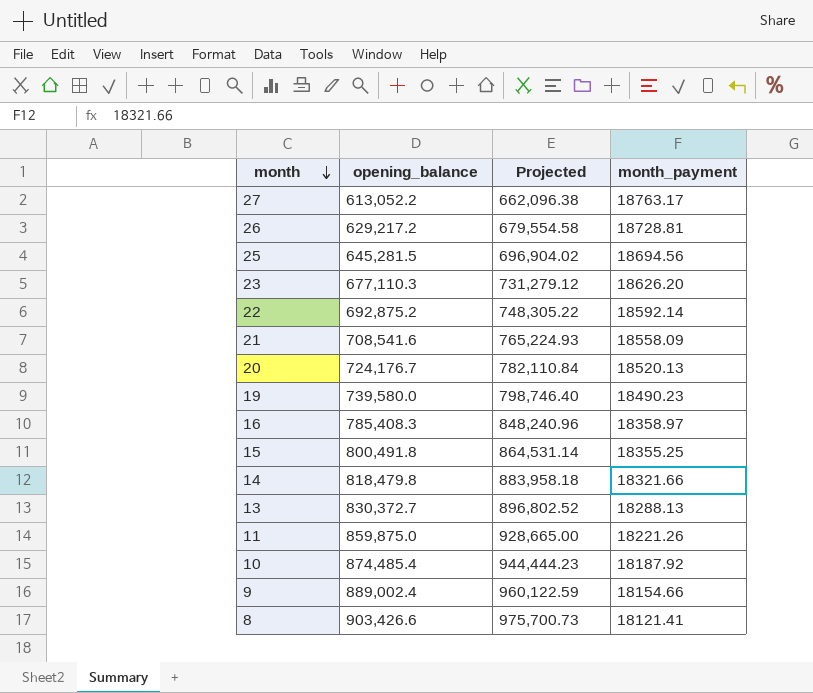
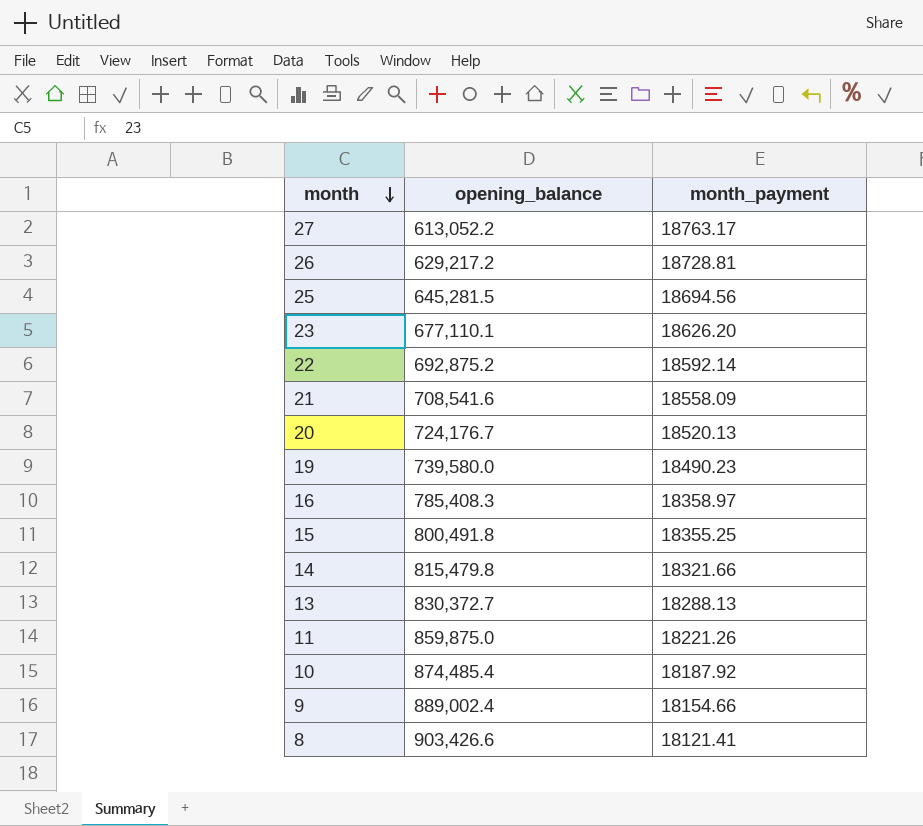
column Projected | formula: [opening_balance] * 1.08 -> none
23 | opening_balance: 677,110.3 -> 677,110.1
14 | opening_balance: 818,479.8 -> 815,479.8

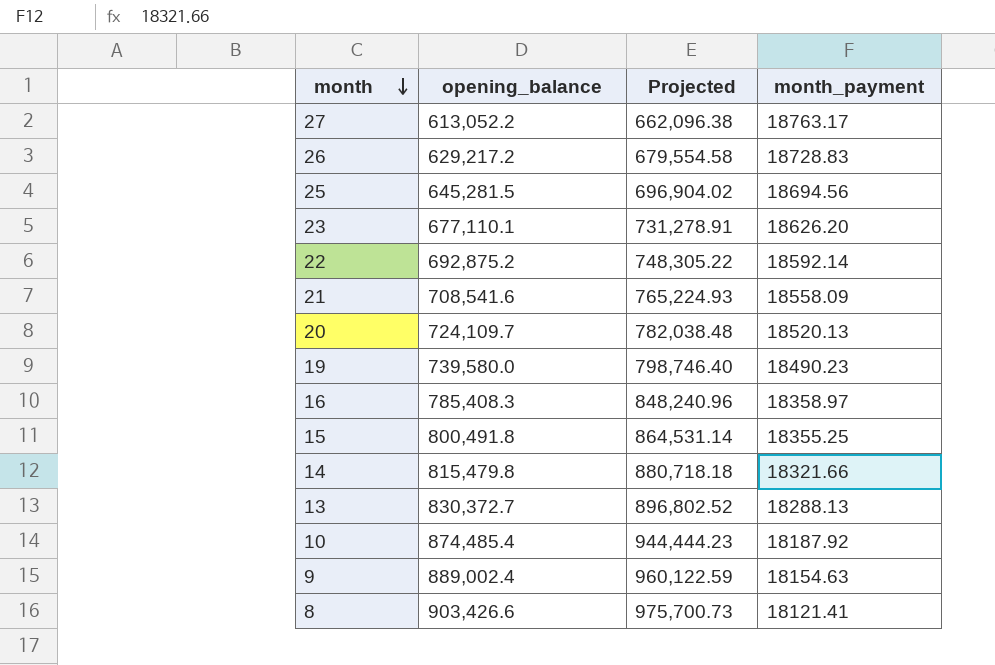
column Projected | formula: none -> [opening_balance] * 1.08
row 11: 859,875.0 | 18221.26 -> none
26 | month_payment: 18728.81 -> 18728.83
20 | opening_balance: 724,176.7 -> 724,109.7
9 | month_payment: 18154.66 -> 18154.63

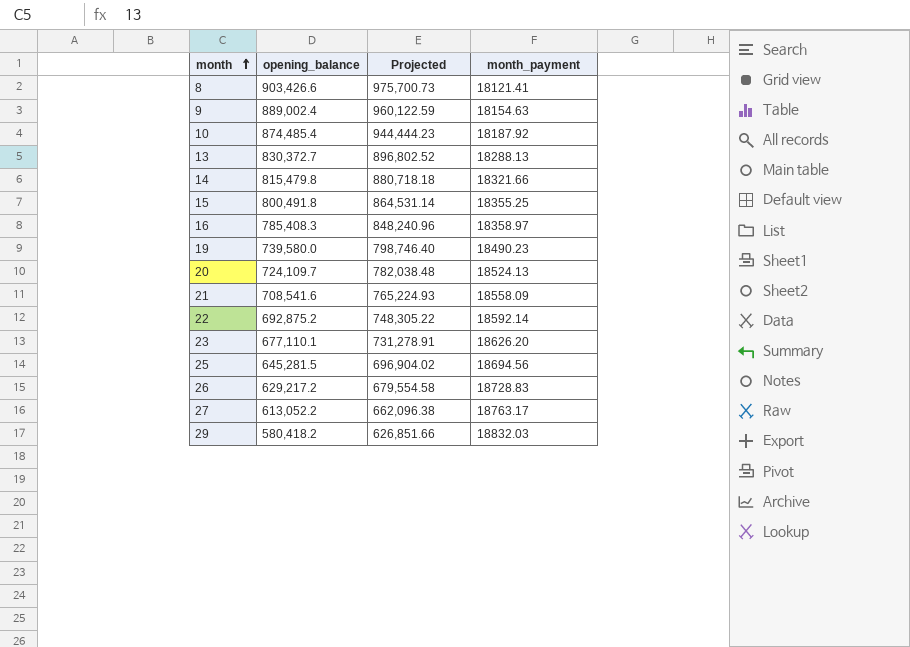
row order: month descending -> month ascending
20 | month_payment: 18520.13 -> 18524.13
row 29: none -> 580,418.2 | 626,851.66 | 18832.03

